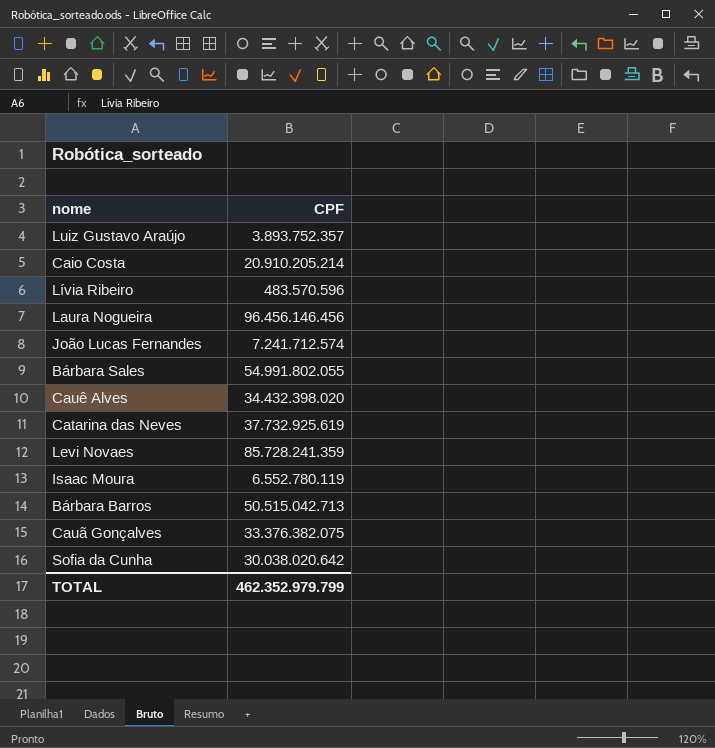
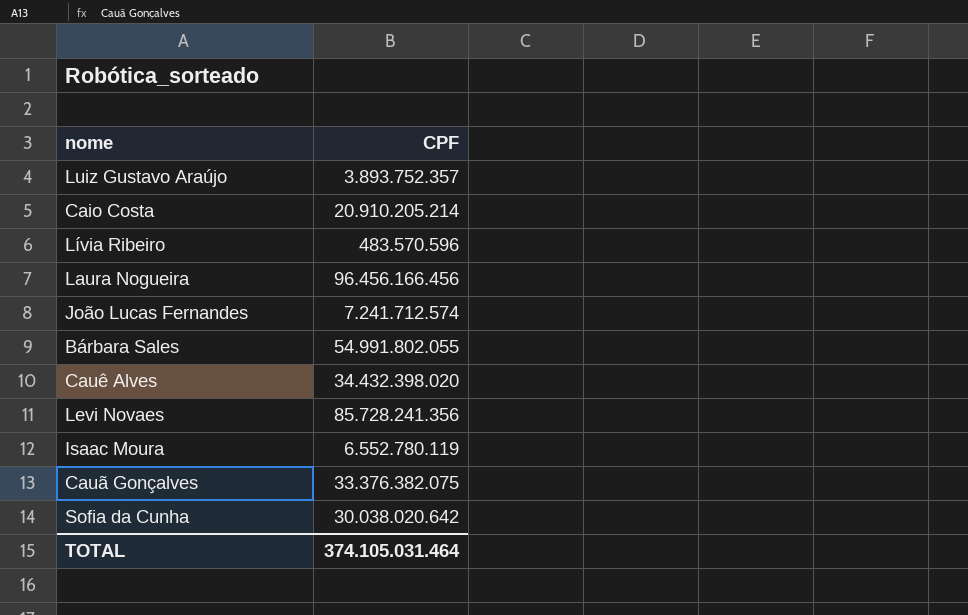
row Catarina das Neves: 37.732.925.619 -> none
row Bárbara Barros: 50.515.042.713 -> none
Laura Nogueira | CPF: 96.456.146.456 -> 96.456.166.456
Levi Novaes | CPF: 85.728.241.359 -> 85.728.241.356
TOTAL | CPF: 462.352.979.799 -> 374.105.031.464

